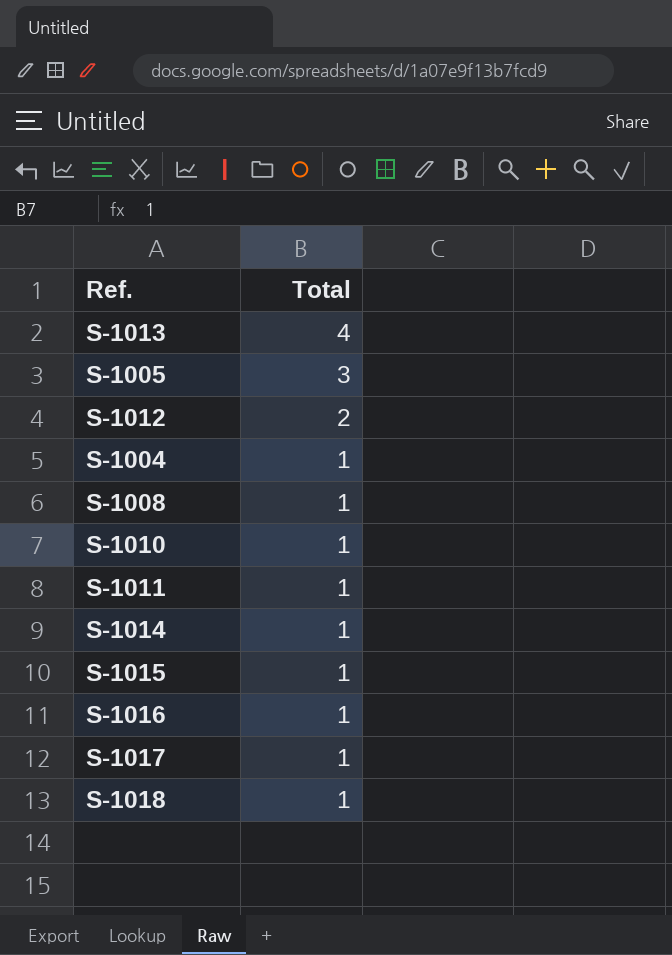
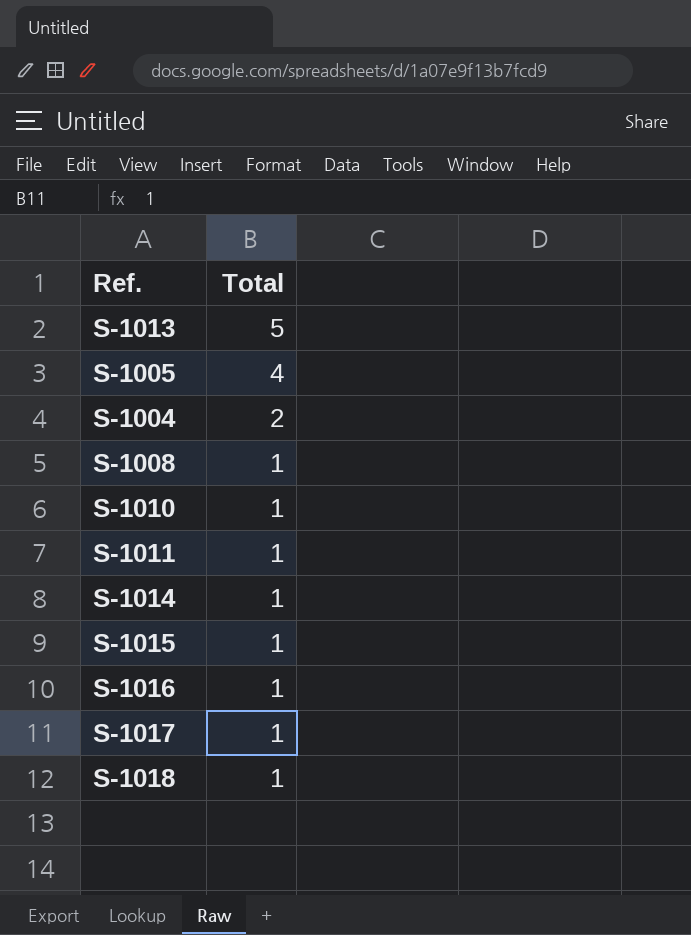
row S-1012: 2 -> none
S-1013 | Total: 4 -> 5
S-1005 | Total: 3 -> 4
S-1004 | Total: 1 -> 2

